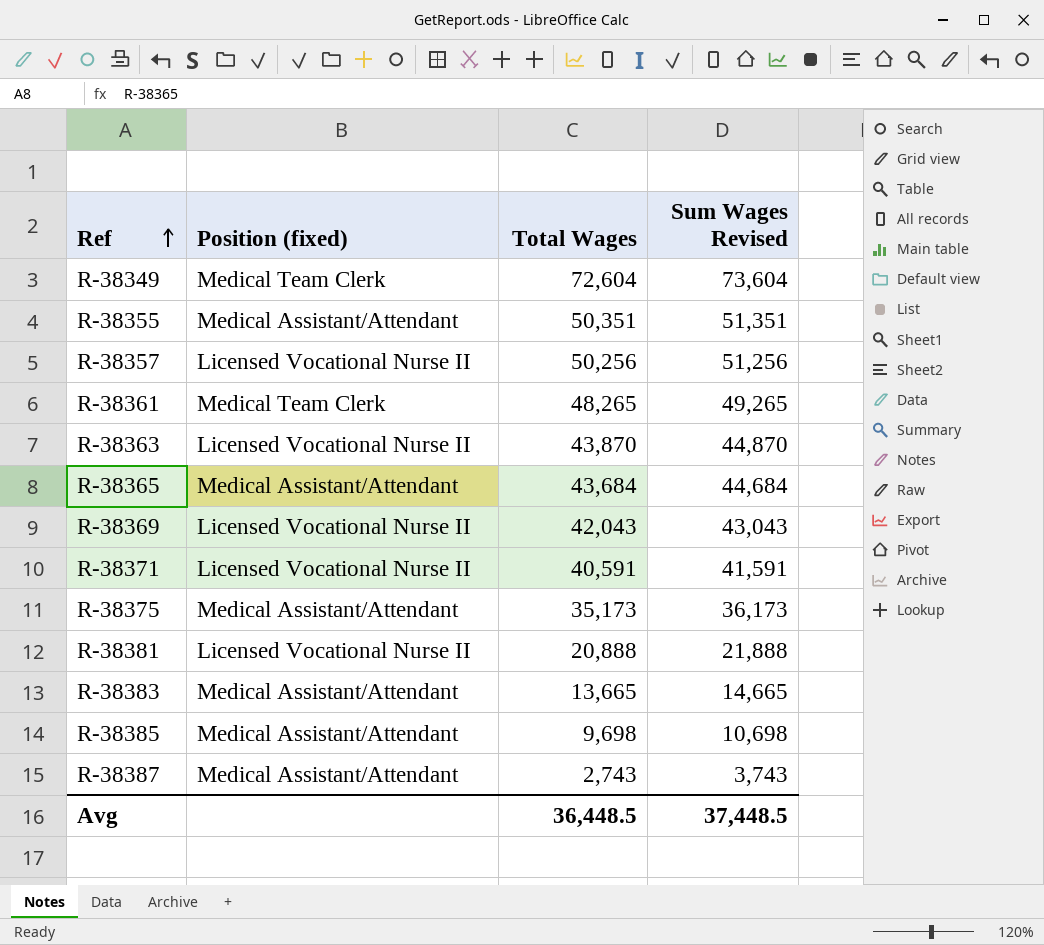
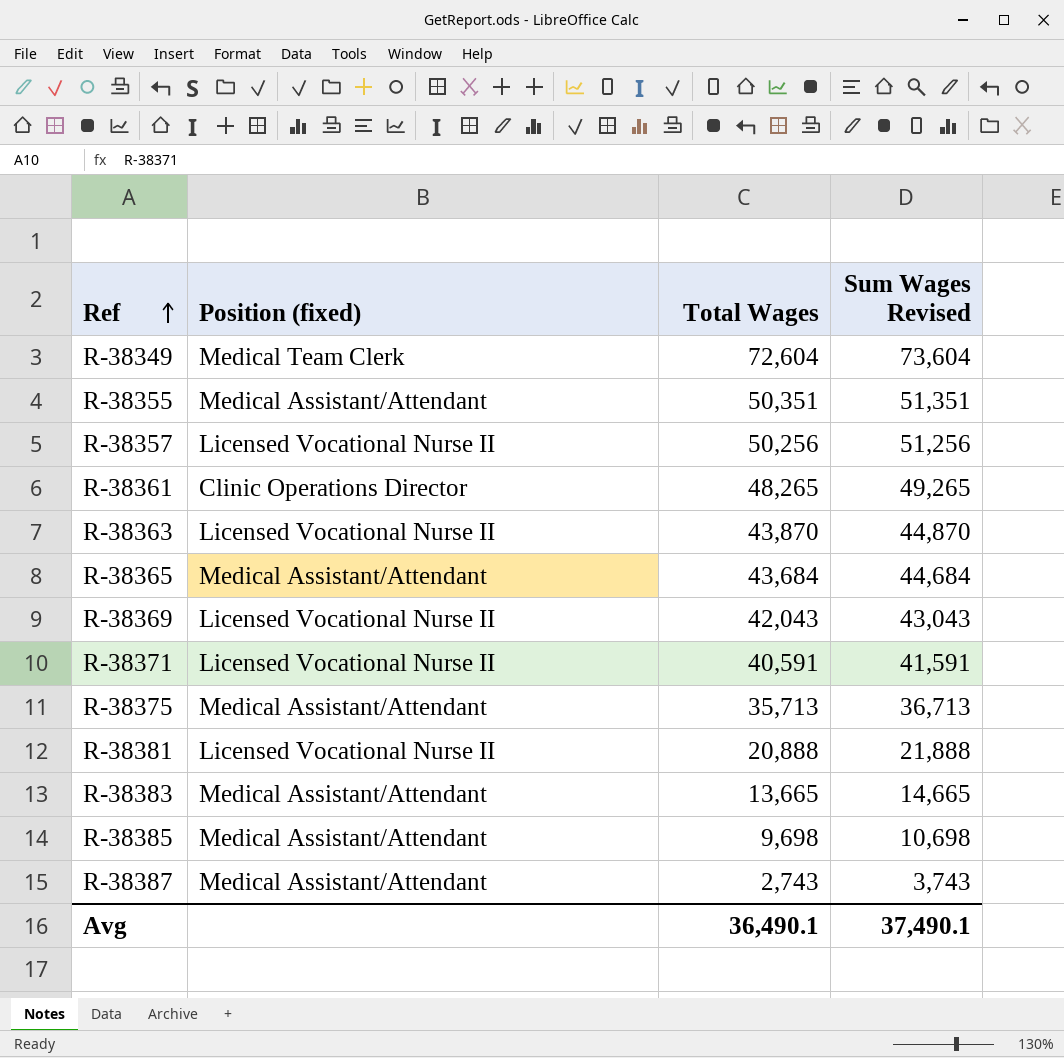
R-38361 | Position (fixed): Medical Team Clerk -> Clinic Operations Director
R-38375 | Total Wages: 35,173 -> 35,713
R-38375 | Sum Wages Revised: 36,173 -> 36,713
Avg | Total Wages: 36,448.5 -> 36,490.1
Avg | Sum Wages Revised: 37,448.5 -> 37,490.1

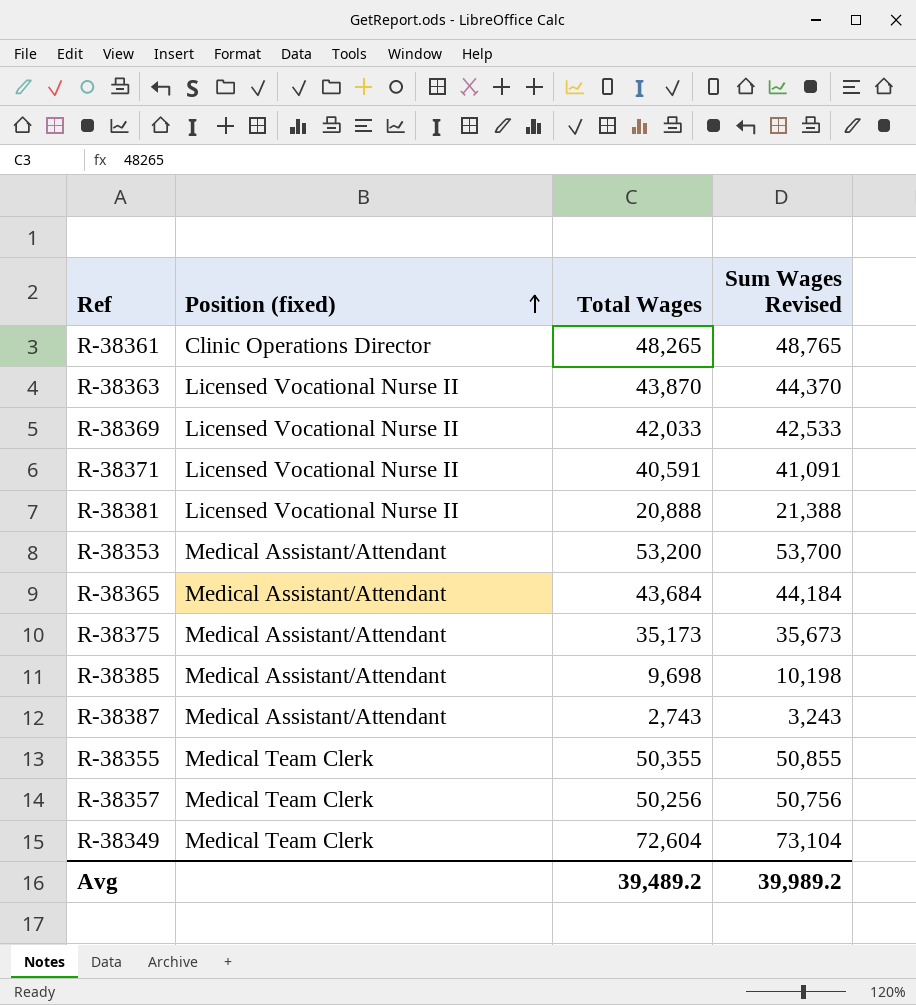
row order: Ref ascending -> Position (fixed) ascending
column Sum Wages Revised | formula: [Total Wages] + 1000 -> [Total Wages] + 500
row R-38383: Medical Assistant/Attendant | 13,665 | 14,665 -> none
R-38369 | Total Wages: 42,043 -> 42,033
row R-38353: none -> Medical Assistant/Attendant | 53,200 | 53,700
R-38375 | Total Wages: 35,713 -> 35,173
R-38355 | Position (fixed): Medical Assistant/Attendant -> Medical Team Clerk
R-38355 | Total Wages: 50,351 -> 50,355
R-38357 | Position (fixed): Licensed Vocational Nurse II -> Medical Team Clerk
Avg | Total Wages: 36,490.1 -> 39,489.2
Avg | Sum Wages Revised: 37,490.1 -> 39,989.2

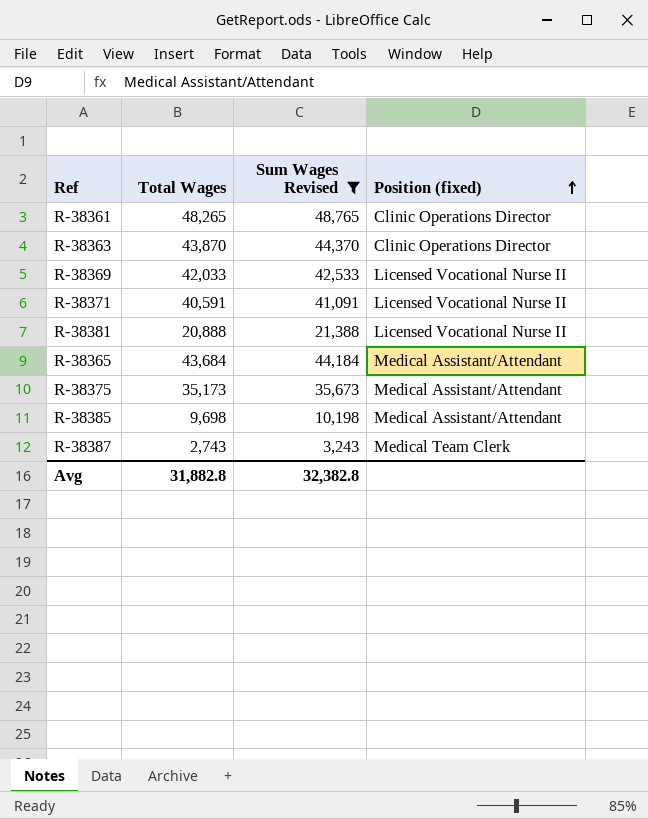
filter: none -> Sum Wages Revised <= 48,765
column Position (fixed) | position: 2 -> 4
R-38363 | Position (fixed): Licensed Vocational Nurse II -> Clinic Operations Director
R-38387 | Position (fixed): Medical Assistant/Attendant -> Medical Team Clerk
Avg | Total Wages: 39,489.2 -> 31,882.8
Avg | Sum Wages Revised: 39,989.2 -> 32,382.8

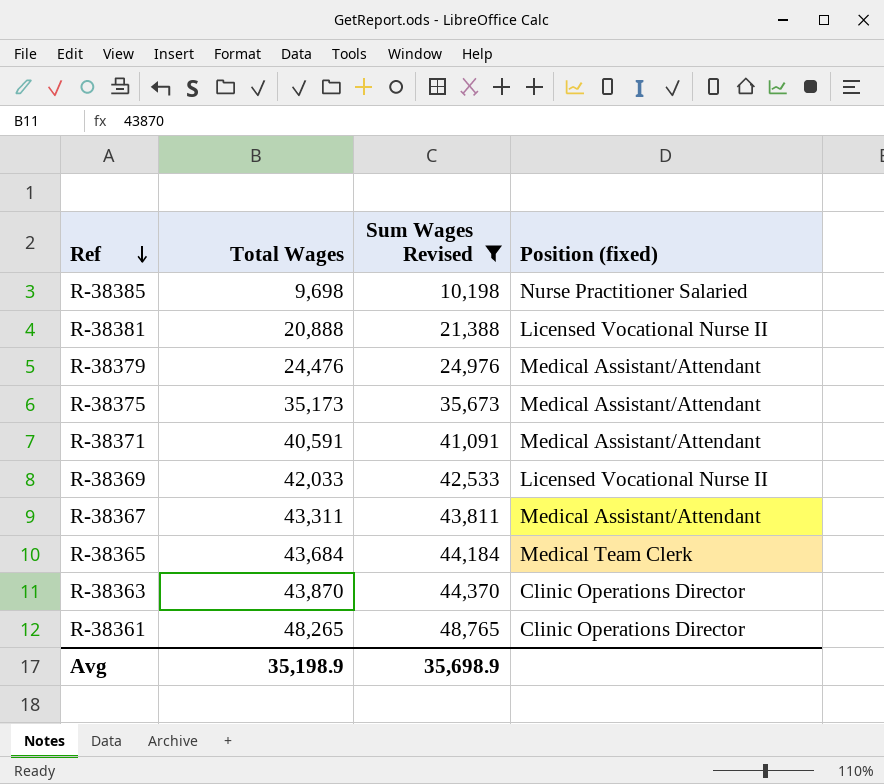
row order: Position (fixed) ascending -> Ref descending
row R-38387: 2,743 | 3,243 | Medical Team Clerk -> none
R-38385 | Position (fixed): Medical Assistant/Attendant -> Nurse Practitioner Salaried
row R-38379: none -> 24,476 | 24,976 | Medical Assistant/Attendant
R-38371 | Position (fixed): Licensed Vocational Nurse II -> Medical Assistant/Attendant
row R-38367: none -> 43,311 | 43,811 | Medical Assistant/Attendant
R-38365 | Position (fixed): Medical Assistant/Attendant -> Medical Team Clerk
Avg | Total Wages: 31,882.8 -> 35,198.9
Avg | Sum Wages Revised: 32,382.8 -> 35,698.9

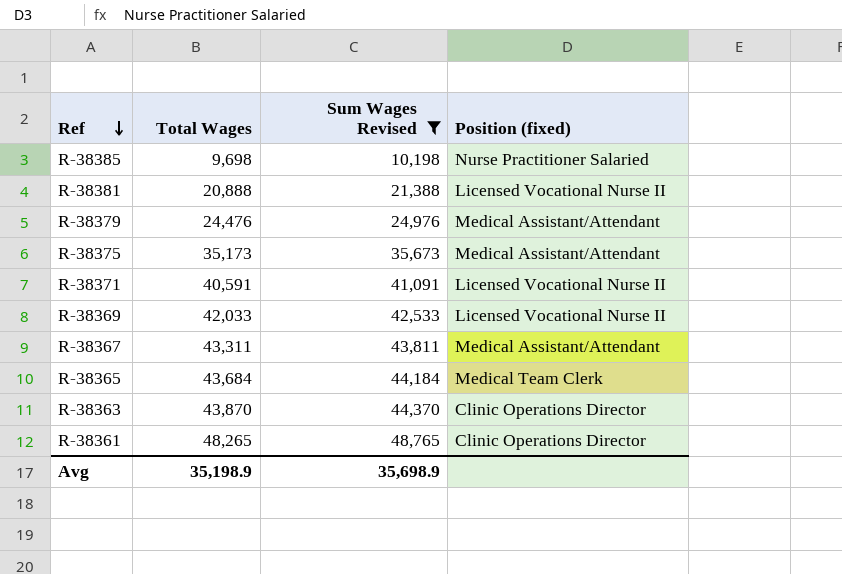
R-38371 | Position (fixed): Medical Assistant/Attendant -> Licensed Vocational Nurse II

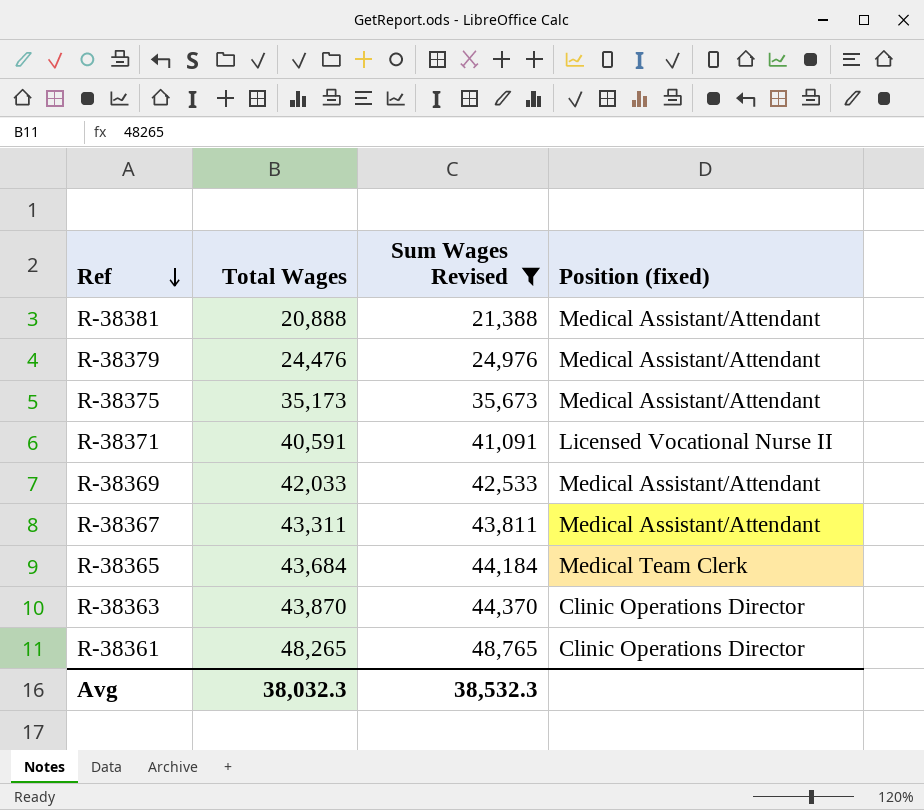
row R-38385: 9,698 | 10,198 | Nurse Practitioner Salaried -> none
R-38381 | Position (fixed): Licensed Vocational Nurse II -> Medical Assistant/Attendant
R-38369 | Position (fixed): Licensed Vocational Nurse II -> Medical Assistant/Attendant
Avg | Total Wages: 35,198.9 -> 38,032.3
Avg | Sum Wages Revised: 35,698.9 -> 38,532.3

